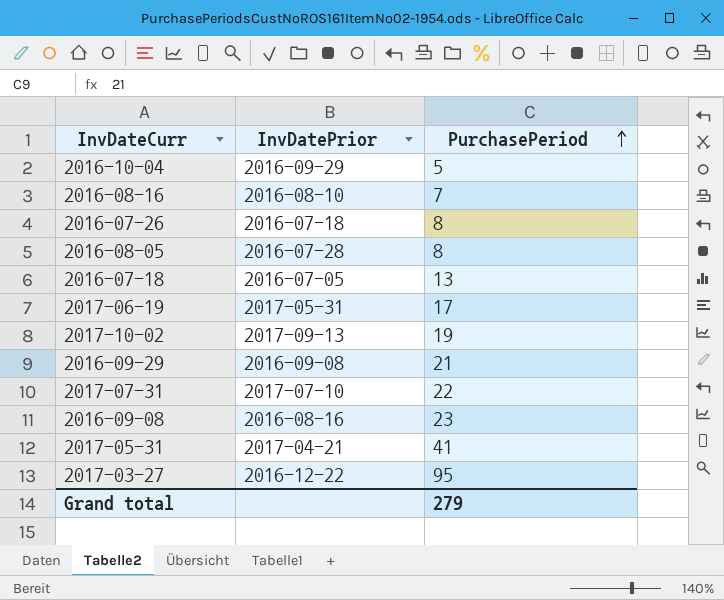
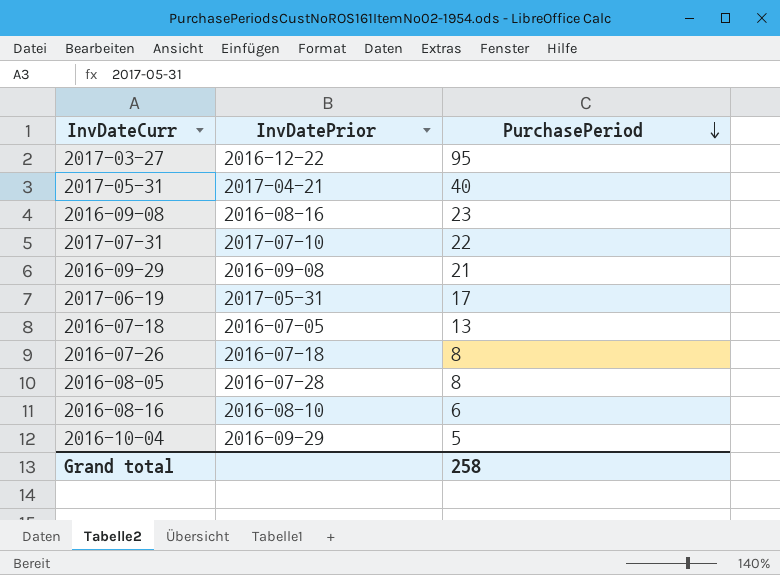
row order: PurchasePeriod ascending -> PurchasePeriod descending
row 2017-10-02: 2017-09-13 | 19 -> none
2017-05-31 | PurchasePeriod: 41 -> 40
2016-08-16 | PurchasePeriod: 7 -> 6
Grand total | PurchasePeriod: 279 -> 258

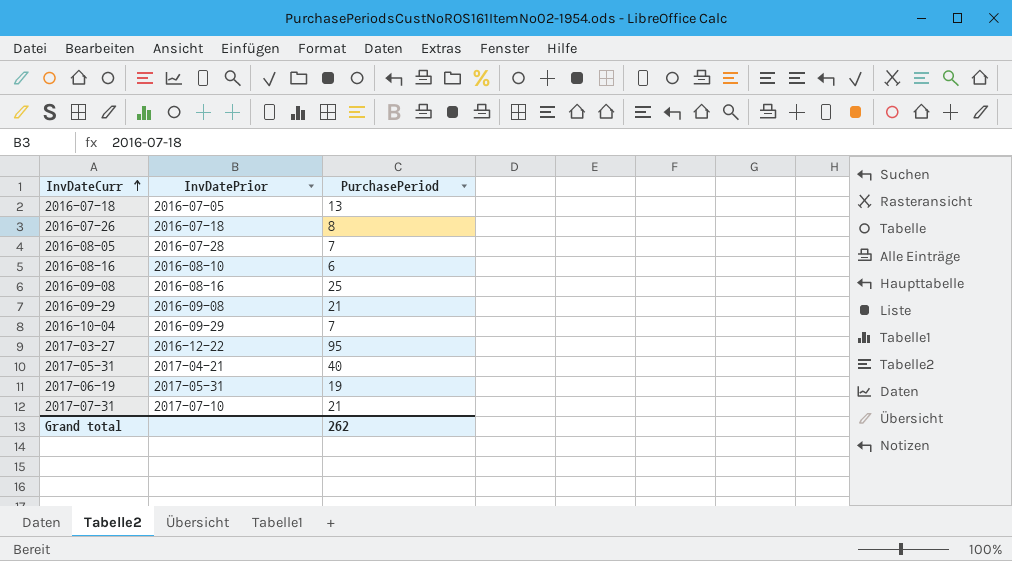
row order: PurchasePeriod descending -> InvDateCurr ascending
2016-08-05 | PurchasePeriod: 8 -> 7
2016-09-08 | PurchasePeriod: 23 -> 25
2016-10-04 | PurchasePeriod: 5 -> 7
2017-06-19 | PurchasePeriod: 17 -> 19
2017-07-31 | PurchasePeriod: 22 -> 21
Grand total | PurchasePeriod: 258 -> 262

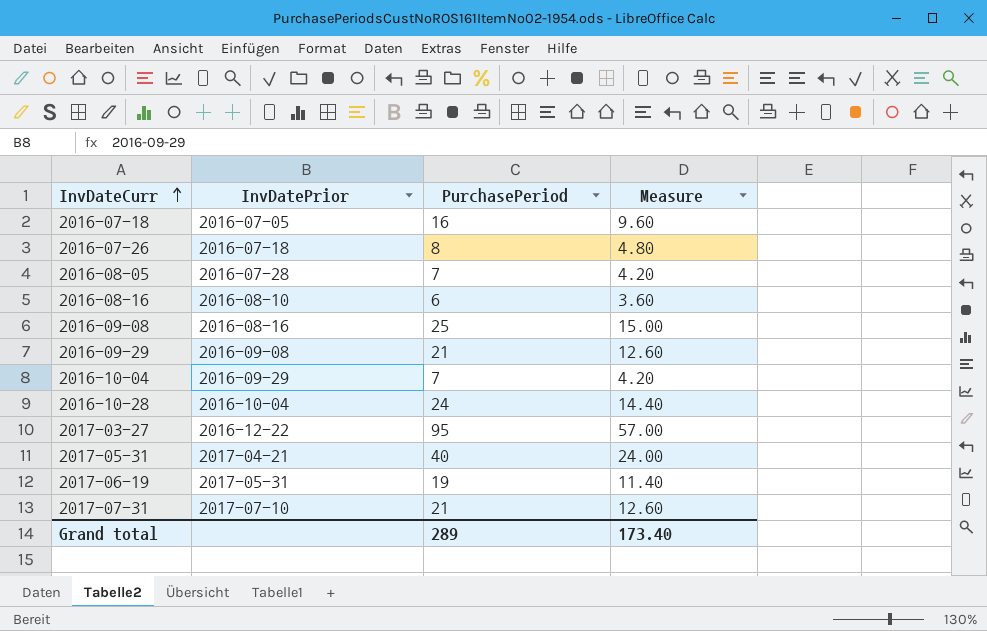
column Measure | formula: none -> [PurchasePeriod] * 0.6
2016-07-18 | PurchasePeriod: 13 -> 16
row 2016-10-28: none -> 2016-10-04 | 24 | 14.40
Grand total | PurchasePeriod: 262 -> 289

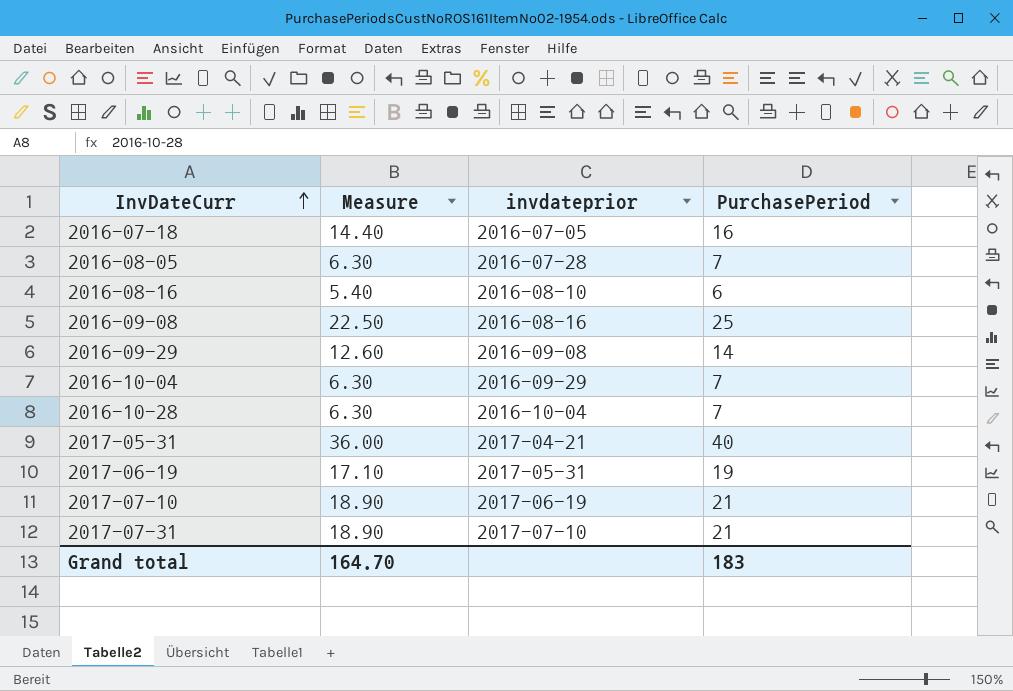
column Measure | formula: [PurchasePeriod] * 0.6 -> [PurchasePeriod] * 0.9
column Measure | position: 4 -> 2
column name: InvDatePrior -> invdateprior
row 2016-07-26: 2016-07-18 | 8 | 4.80 -> none
row 2017-03-27: 2016-12-22 | 95 | 57.00 -> none
2016-09-29 | PurchasePeriod: 21 -> 14
2016-10-28 | PurchasePeriod: 24 -> 7
row 2017-07-10: none -> 18.90 | 2017-06-19 | 21
Grand total | Measure: 173.40 -> 164.70
Grand total | PurchasePeriod: 289 -> 183

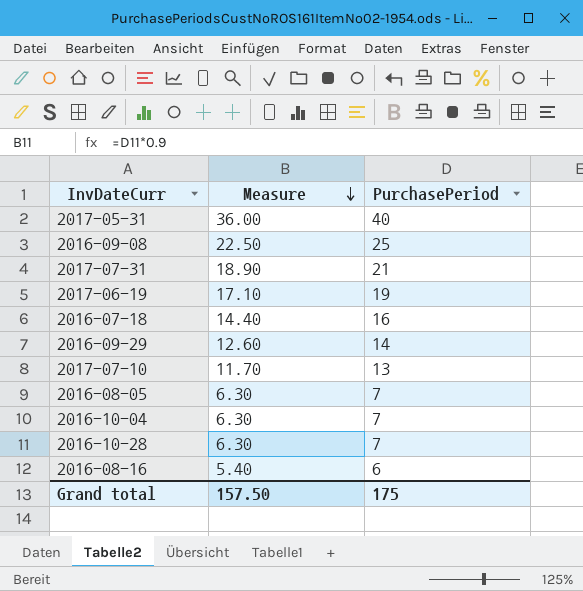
row order: InvDateCurr ascending -> Measure descending
column invdateprior | position: 3 -> none
2017-07-10 | Measure: 18.90 -> 11.70
2017-07-10 | PurchasePeriod: 21 -> 13
Grand total | Measure: 164.70 -> 157.50
Grand total | PurchasePeriod: 183 -> 175

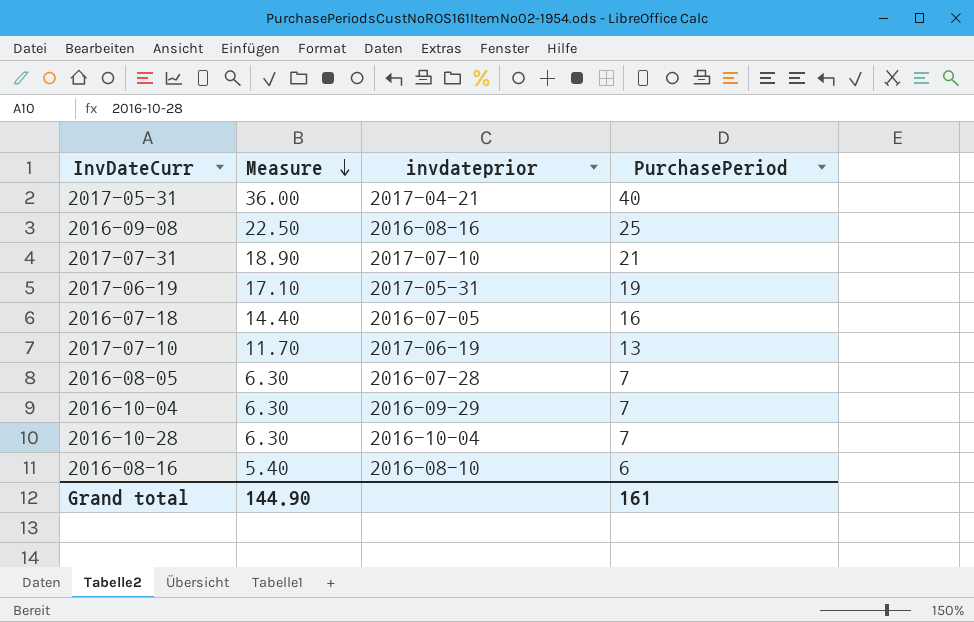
column invdateprior | position: none -> 3
row 2016-09-29: 12.60 | 14 -> none
Grand total | Measure: 157.50 -> 144.90
Grand total | PurchasePeriod: 175 -> 161

